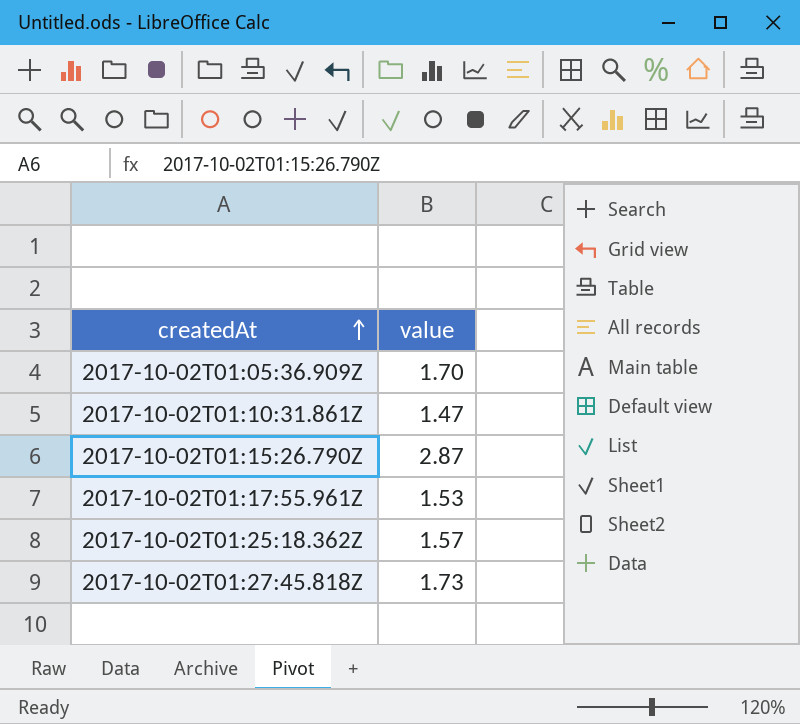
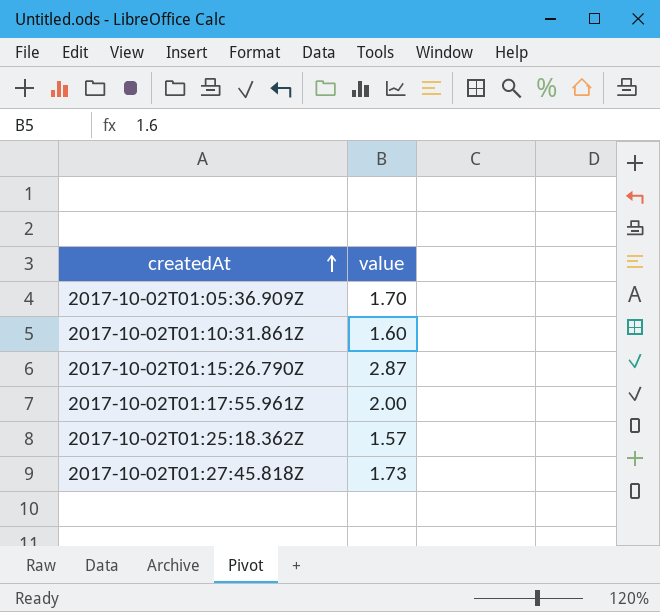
2017-10-02T01:10:31.861Z | value: 1.47 -> 1.60
2017-10-02T01:17:55.961Z | value: 1.53 -> 2.00

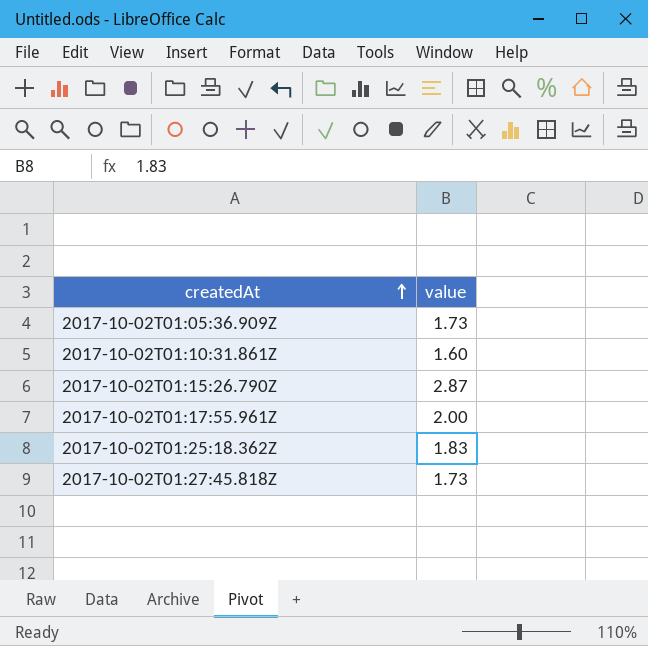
2017-10-02T01:05:36.909Z | value: 1.70 -> 1.73
2017-10-02T01:25:18.362Z | value: 1.57 -> 1.83

